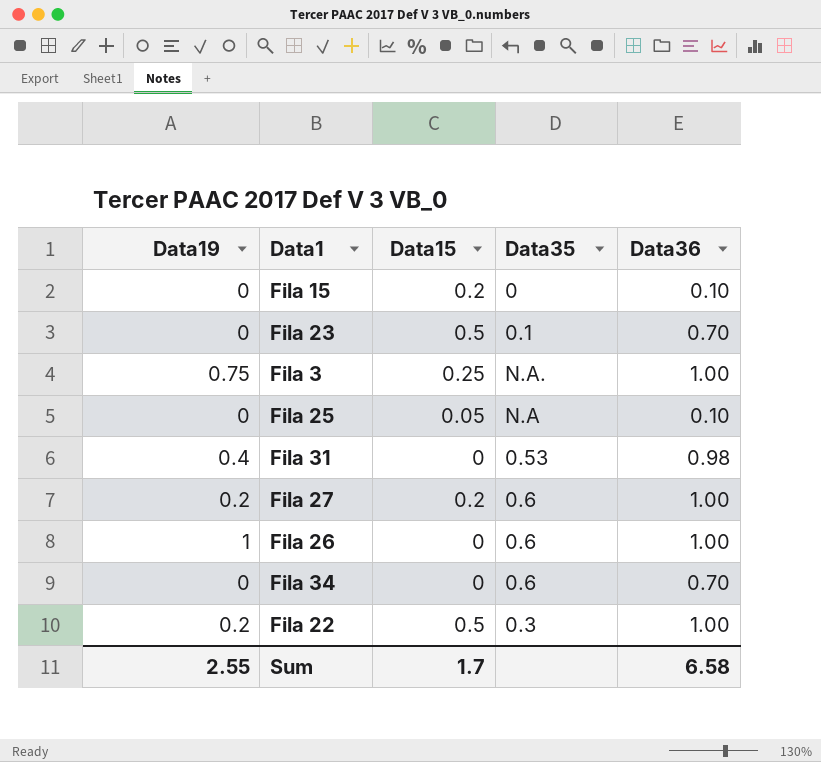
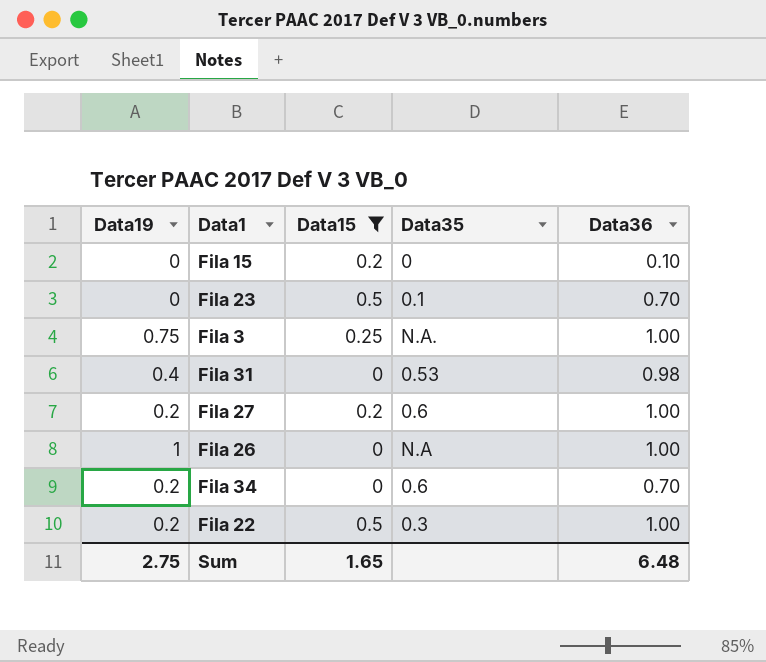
filter: none -> Data15 != 0.05
Fila 26 | Data35: 0.6 -> N.A
Fila 34 | Data19: 0 -> 0.2
Sum | Data19: 2.55 -> 2.75
Sum | Data15: 1.7 -> 1.65
Sum | Data36: 6.58 -> 6.48

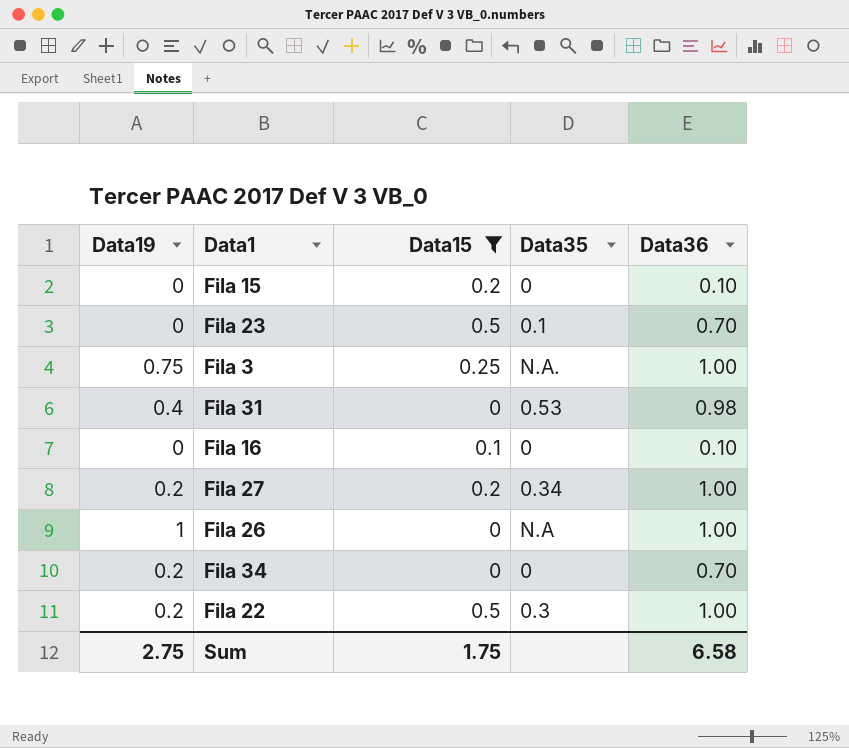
row Fila 16: none -> 0 | 0.1 | 0 | 0.10
Fila 27 | Data35: 0.6 -> 0.34
Fila 34 | Data35: 0.6 -> 0
Sum | Data15: 1.65 -> 1.75
Sum | Data36: 6.48 -> 6.58

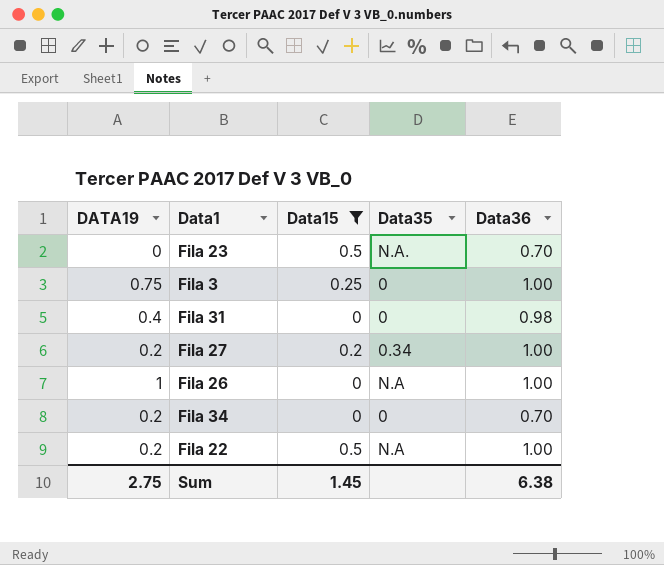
column name: Data19 -> DATA19
row Fila 15: 0 | 0.2 | 0 | 0.10 -> none
row Fila 16: 0 | 0.1 | 0 | 0.10 -> none
Fila 23 | Data35: 0.1 -> N.A.
Fila 3 | Data35: N.A. -> 0
Fila 31 | Data35: 0.53 -> 0
Fila 22 | Data35: 0.3 -> N.A
Sum | Data15: 1.75 -> 1.45
Sum | Data36: 6.58 -> 6.38

